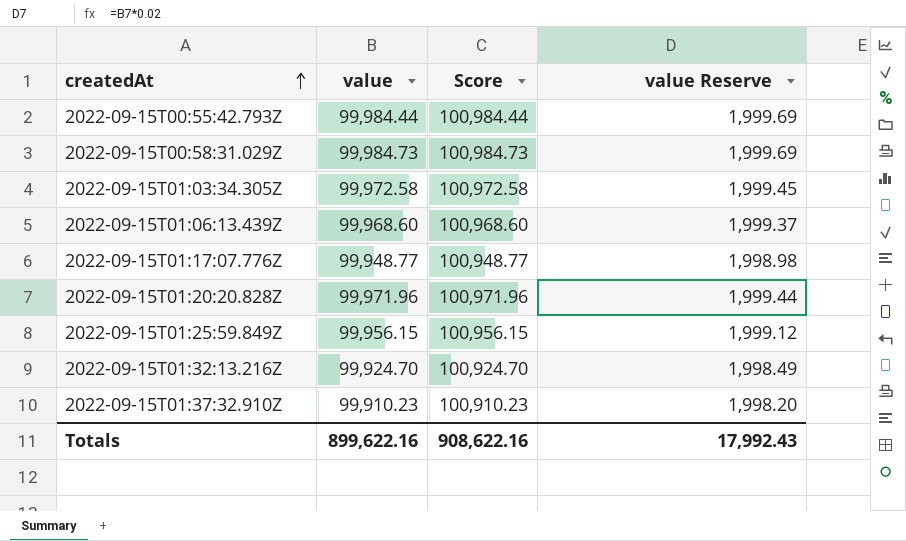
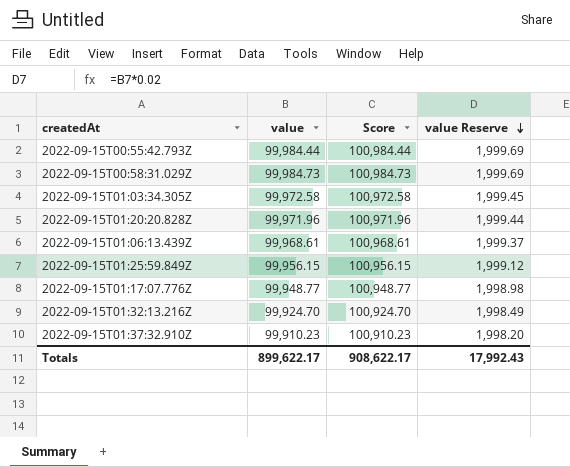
row order: createdAt ascending -> value Reserve descending
2022-09-15T01:06:13.439Z | value: 99,968.60 -> 99,968.61
2022-09-15T01:06:13.439Z | Score: 100,968.60 -> 100,968.61
Totals | value: 899,622.16 -> 899,622.17
Totals | Score: 908,622.16 -> 908,622.17

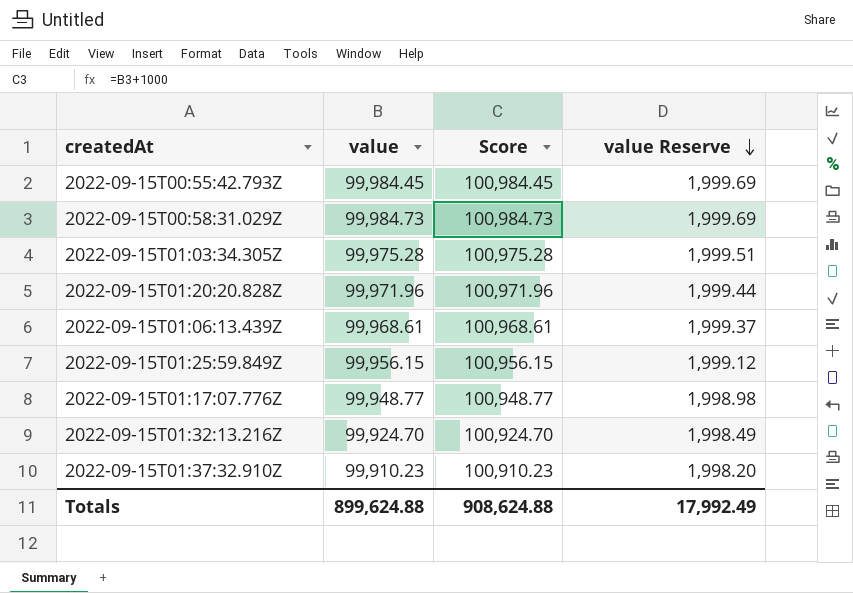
2022-09-15T00:55:42.793Z | value: 99,984.44 -> 99,984.45
2022-09-15T00:55:42.793Z | Score: 100,984.44 -> 100,984.45
2022-09-15T01:03:34.305Z | value: 99,972.58 -> 99,975.28
2022-09-15T01:03:34.305Z | Score: 100,972.58 -> 100,975.28
2022-09-15T01:03:34.305Z | value Reserve: 1,999.45 -> 1,999.51
Totals | value: 899,622.17 -> 899,624.88
Totals | Score: 908,622.17 -> 908,624.88
Totals | value Reserve: 17,992.43 -> 17,992.49

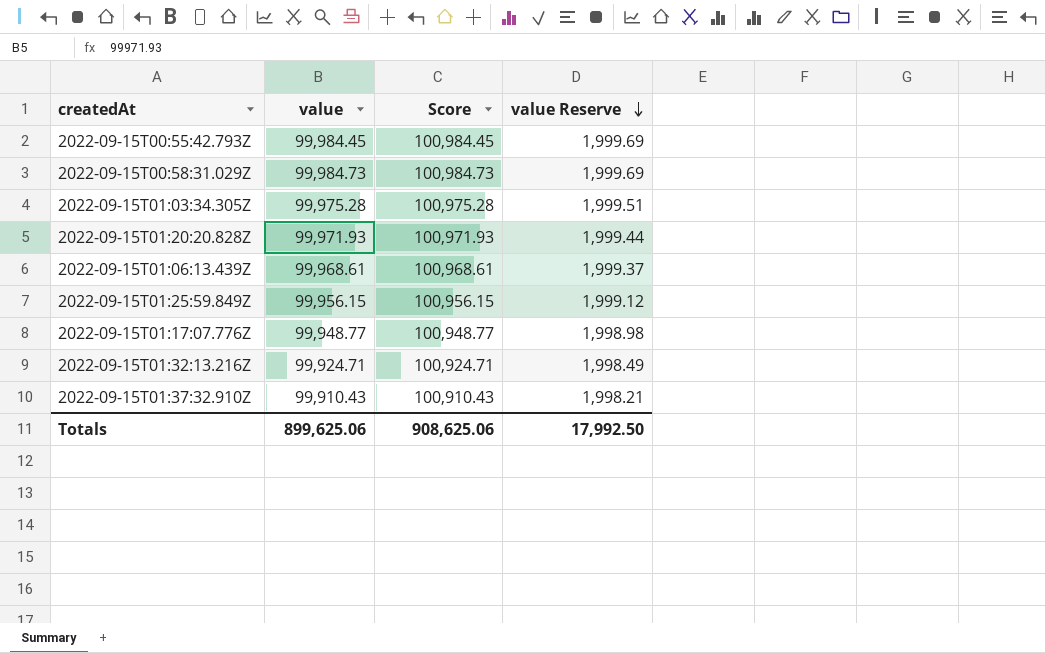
2022-09-15T01:20:20.828Z | value: 99,971.96 -> 99,971.93
2022-09-15T01:20:20.828Z | Score: 100,971.96 -> 100,971.93
2022-09-15T01:32:13.216Z | value: 99,924.70 -> 99,924.71
2022-09-15T01:32:13.216Z | Score: 100,924.70 -> 100,924.71
2022-09-15T01:37:32.910Z | value: 99,910.23 -> 99,910.43
2022-09-15T01:37:32.910Z | Score: 100,910.23 -> 100,910.43
2022-09-15T01:37:32.910Z | value Reserve: 1,998.20 -> 1,998.21
Totals | value: 899,624.88 -> 899,625.06
Totals | Score: 908,624.88 -> 908,625.06
Totals | value Reserve: 17,992.49 -> 17,992.50

